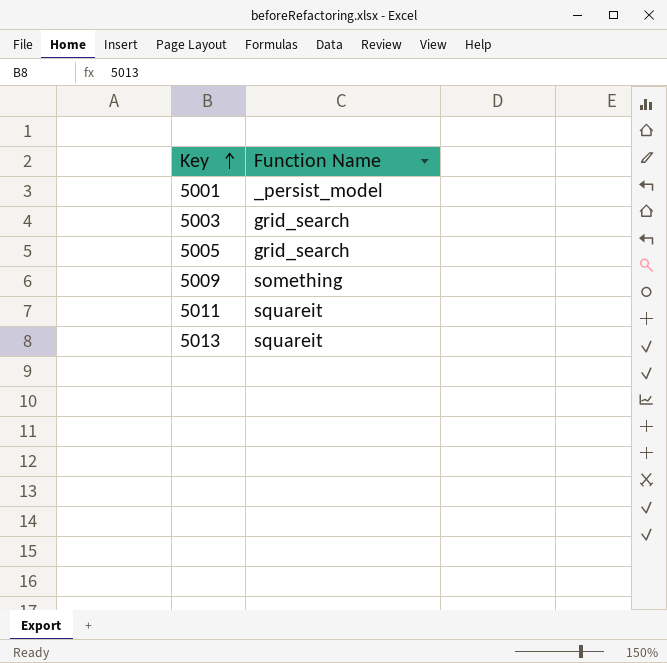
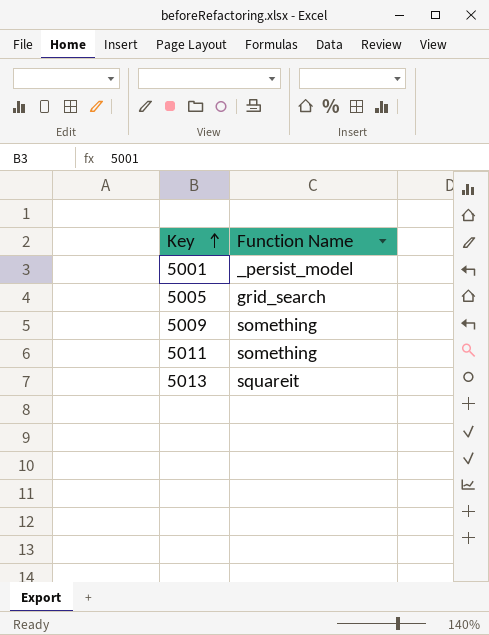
row 5003: grid_search -> none
5011 | Function Name: squareit -> something

